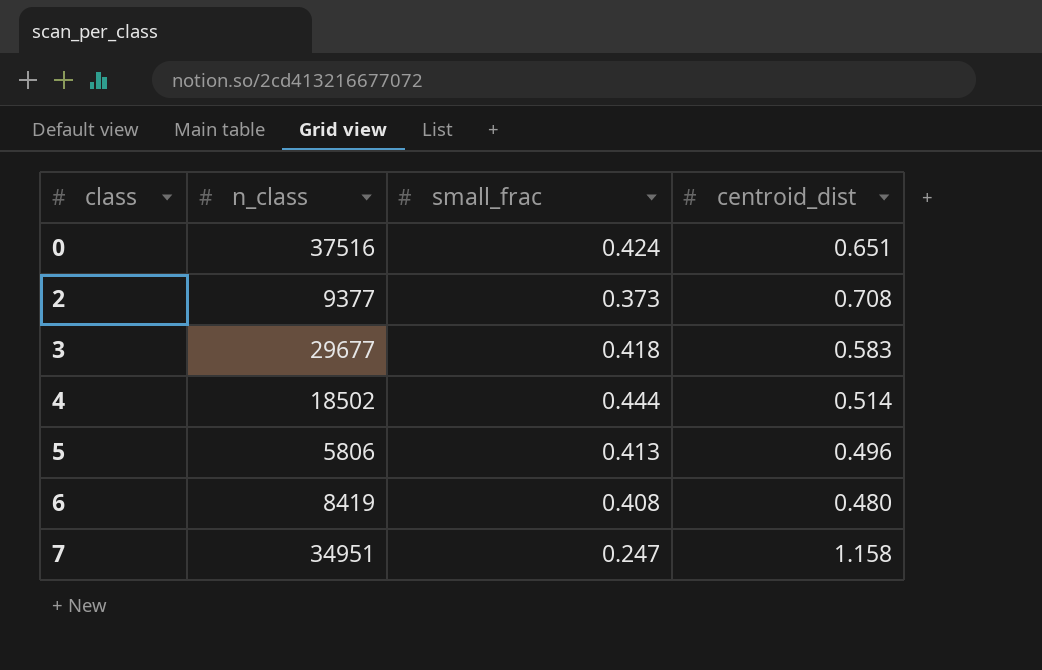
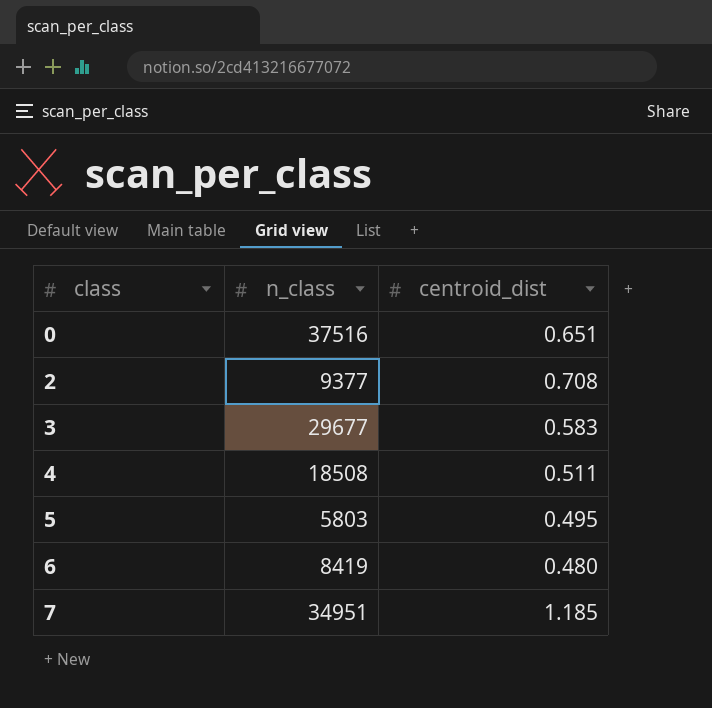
column small_frac | position: 3 -> none
4 | n_class: 18502 -> 18508
4 | centroid_dist: 0.514 -> 0.511
5 | n_class: 5806 -> 5803
5 | centroid_dist: 0.496 -> 0.495
7 | centroid_dist: 1.158 -> 1.185

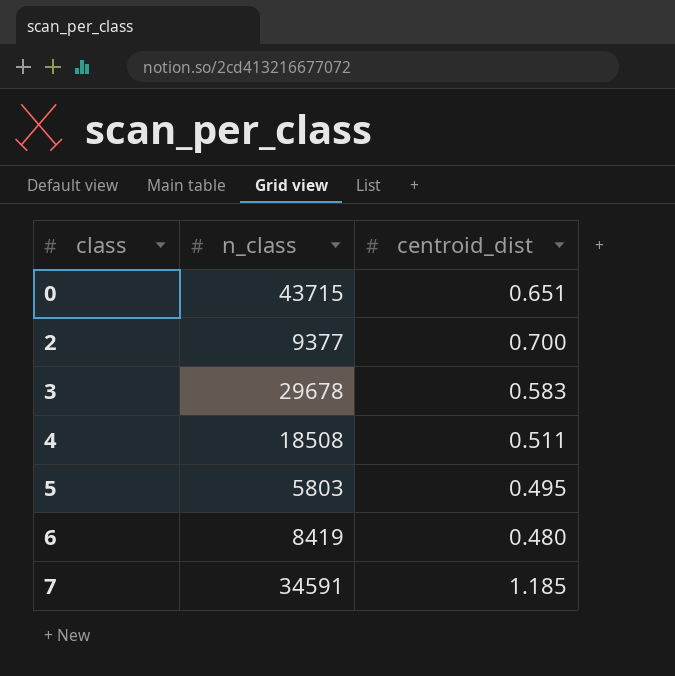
0 | n_class: 37516 -> 43715
2 | centroid_dist: 0.708 -> 0.700
3 | n_class: 29677 -> 29678
7 | n_class: 34951 -> 34591

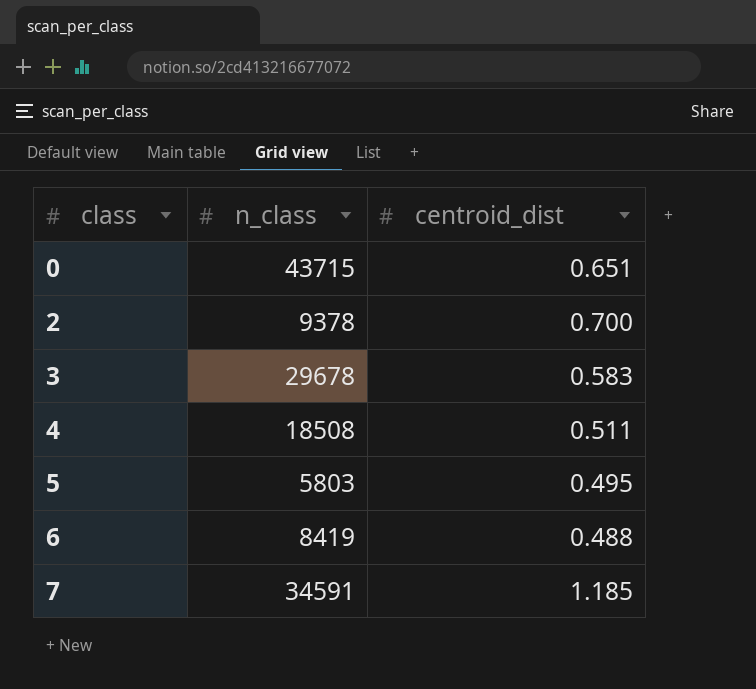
2 | n_class: 9377 -> 9378
6 | centroid_dist: 0.480 -> 0.488

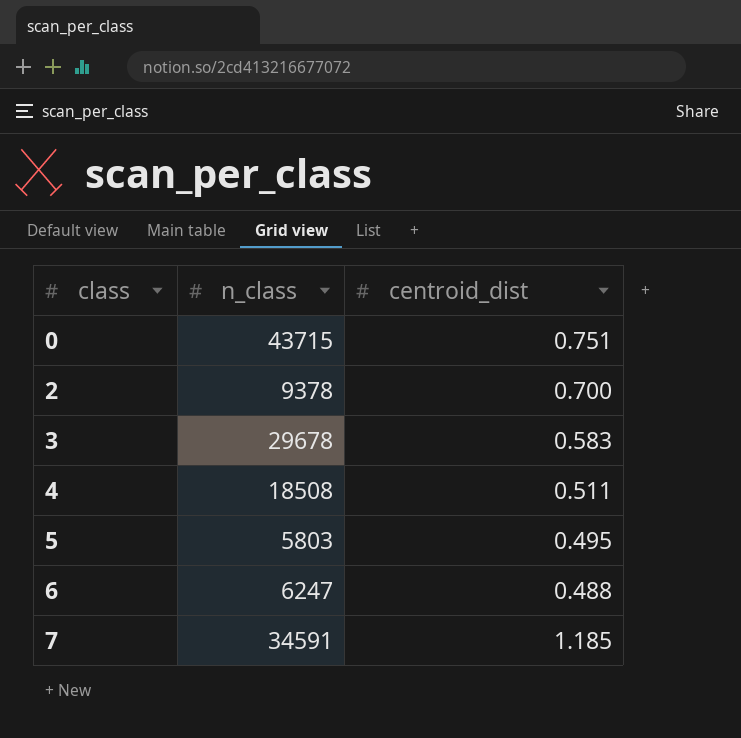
0 | centroid_dist: 0.651 -> 0.751
6 | n_class: 8419 -> 6247

